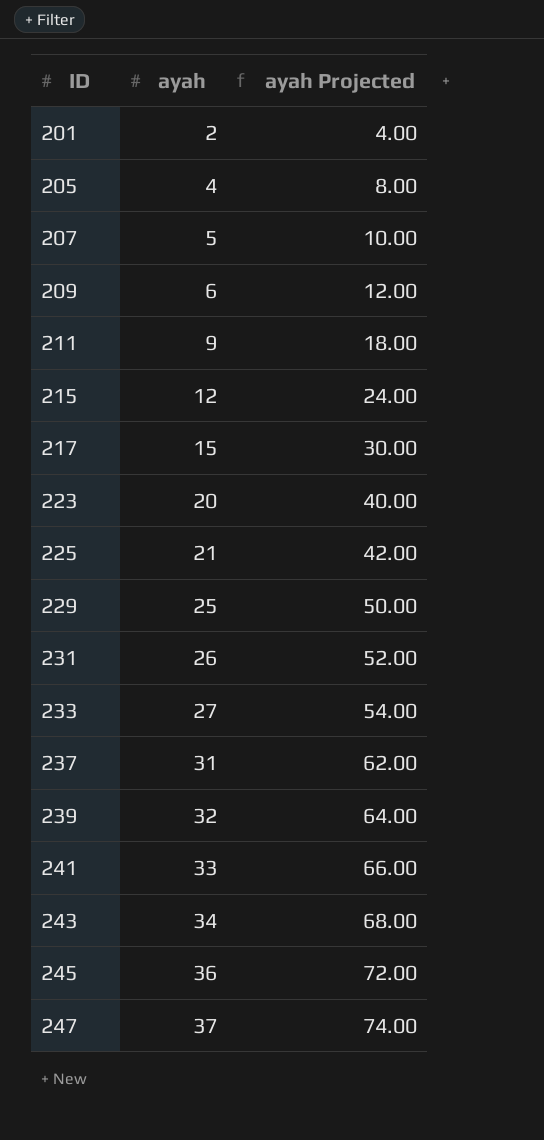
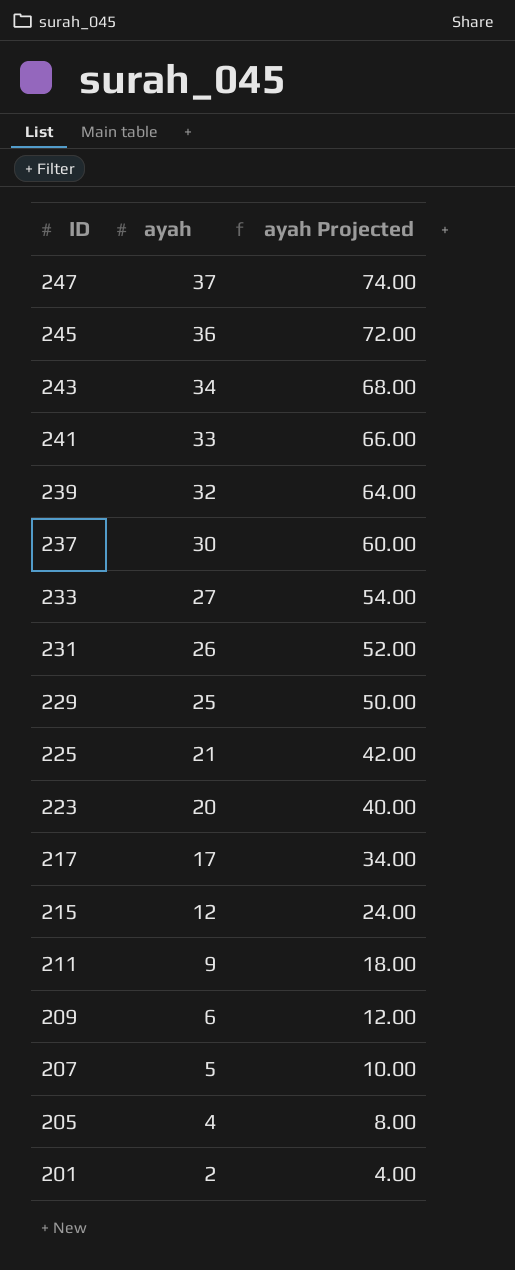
row order: ID ascending -> ID descending
237 | ayah: 31 -> 30
237 | ayah Projected: 62.00 -> 60.00
217 | ayah: 15 -> 17
217 | ayah Projected: 30.00 -> 34.00

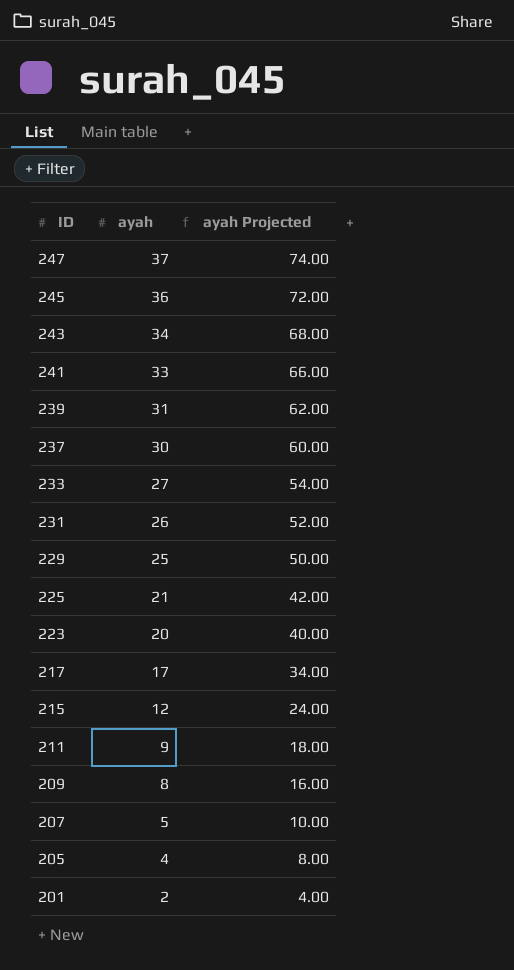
239 | ayah: 32 -> 31
239 | ayah Projected: 64.00 -> 62.00
209 | ayah: 6 -> 8
209 | ayah Projected: 12.00 -> 16.00

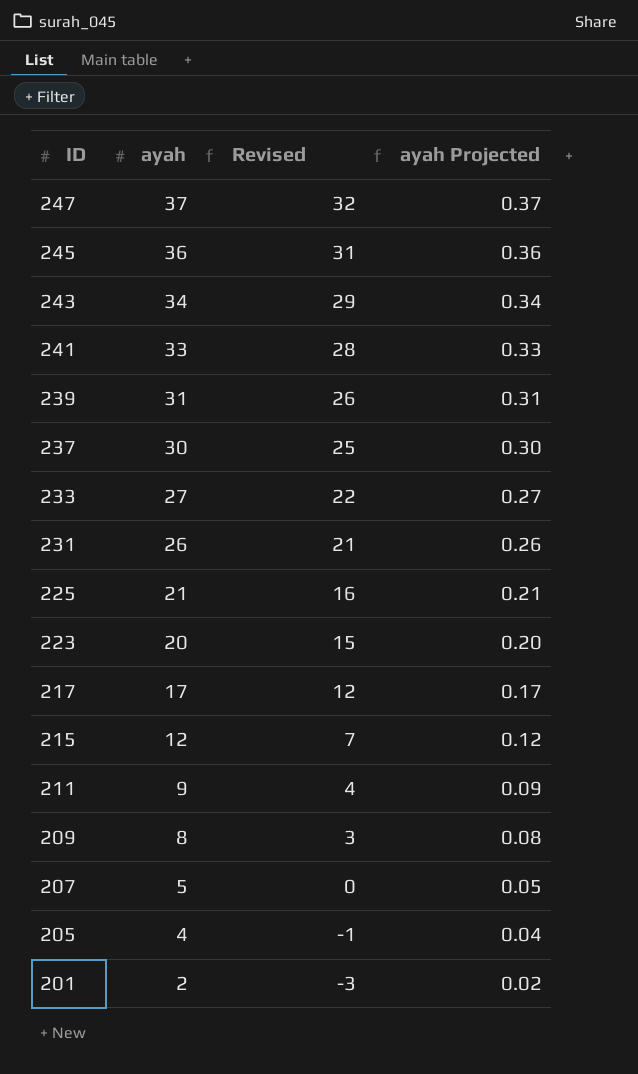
column Revised | formula: none -> [ayah] - 5
column ayah Projected | formula: [ayah] * 2 -> [ayah] * 0.01
row 229: 25 | 50.00 -> none

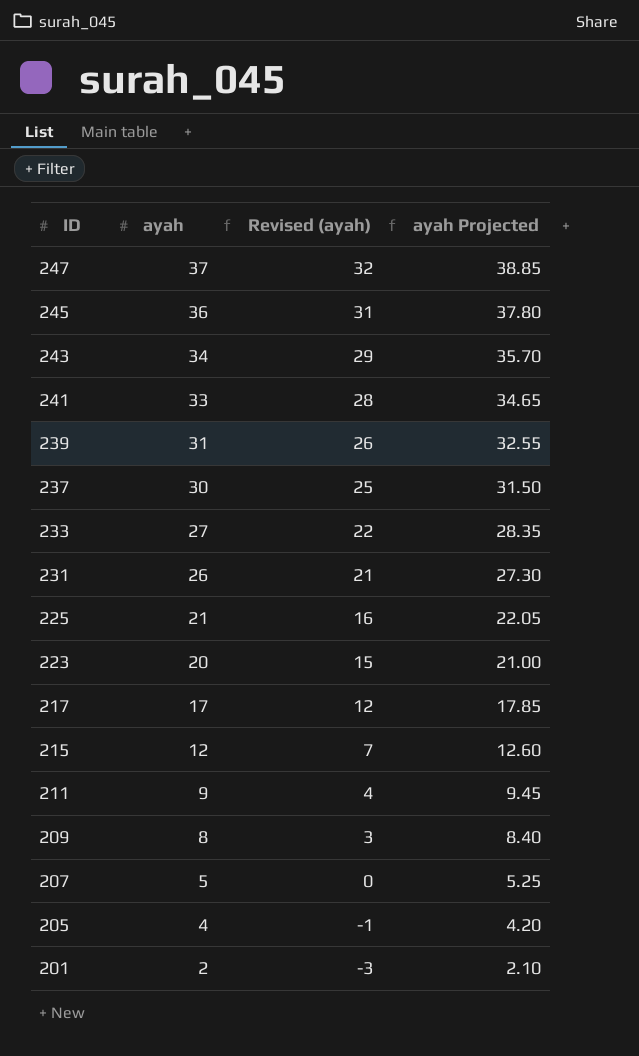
column name: Revised -> Revised (ayah)
column ayah Projected | formula: [ayah] * 0.01 -> [ayah] * 1.05

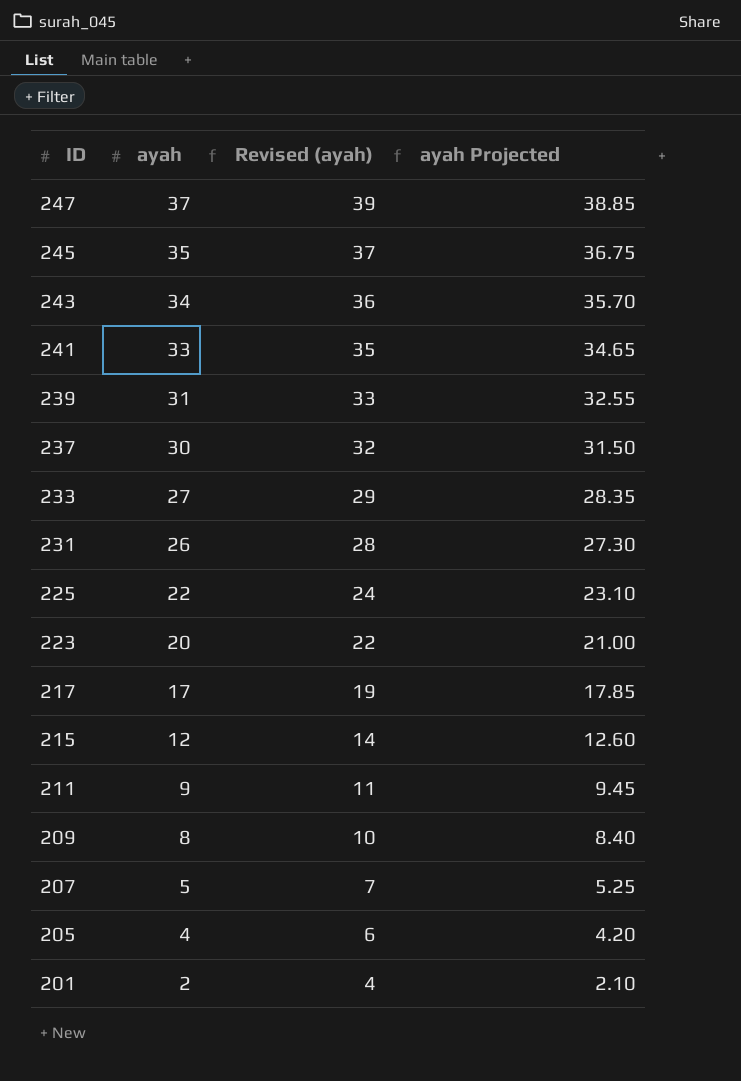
column Revised (ayah) | formula: [ayah] - 5 -> [ayah] + 2
245 | ayah: 36 -> 35
245 | ayah Projected: 37.80 -> 36.75
225 | ayah: 21 -> 22
225 | ayah Projected: 22.05 -> 23.10

